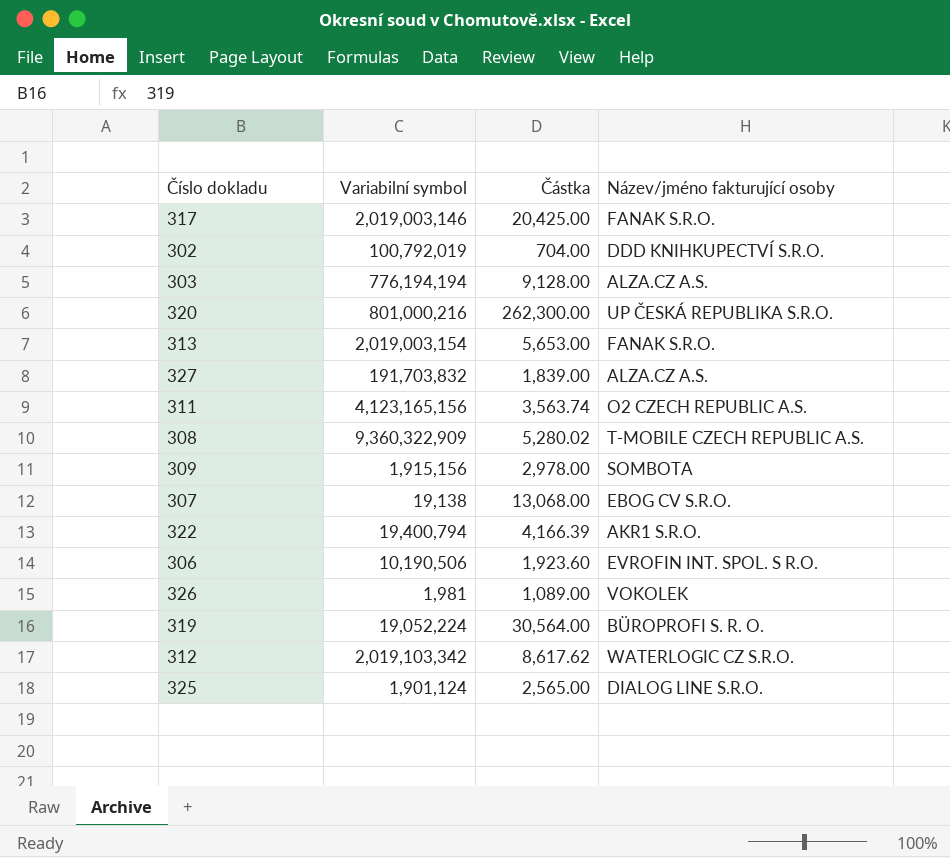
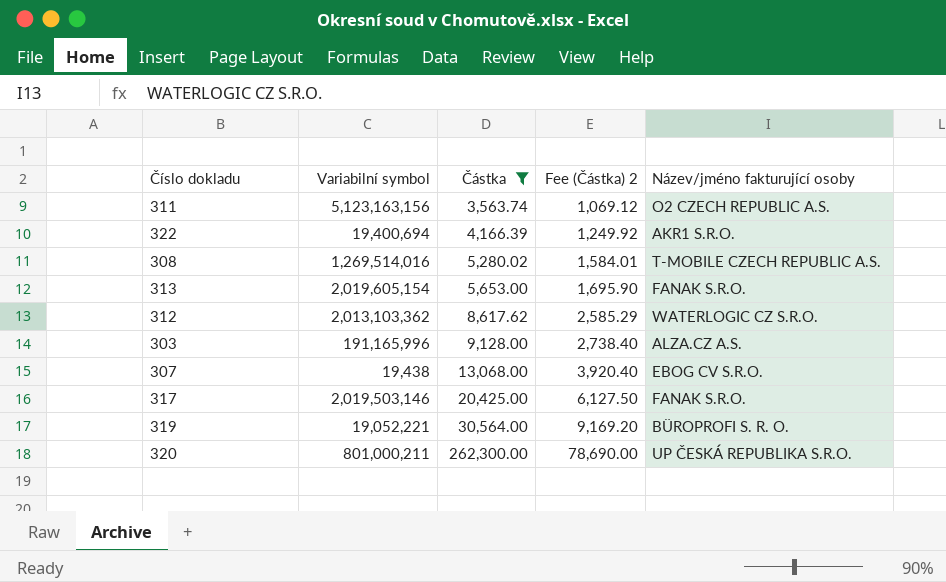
filter: none -> Částka >= 3,563.74
row order: none -> Částka ascending
column Fee (Částka) 2 | formula: none -> [Částka] * 0.3
311 | Variabilní symbol: 4,123,165,156 -> 5,123,163,156
322 | Variabilní symbol: 19,400,794 -> 19,400,694
308 | Variabilní symbol: 9,360,322,909 -> 1,269,514,016
313 | Variabilní symbol: 2,019,003,154 -> 2,019,605,154
312 | Variabilní symbol: 2,019,103,342 -> 2,013,103,362
303 | Variabilní symbol: 776,194,194 -> 191,165,996
307 | Variabilní symbol: 19,138 -> 19,438
317 | Variabilní symbol: 2,019,003,146 -> 2,019,503,146
319 | Variabilní symbol: 19,052,224 -> 19,052,221
320 | Variabilní symbol: 801,000,216 -> 801,000,211

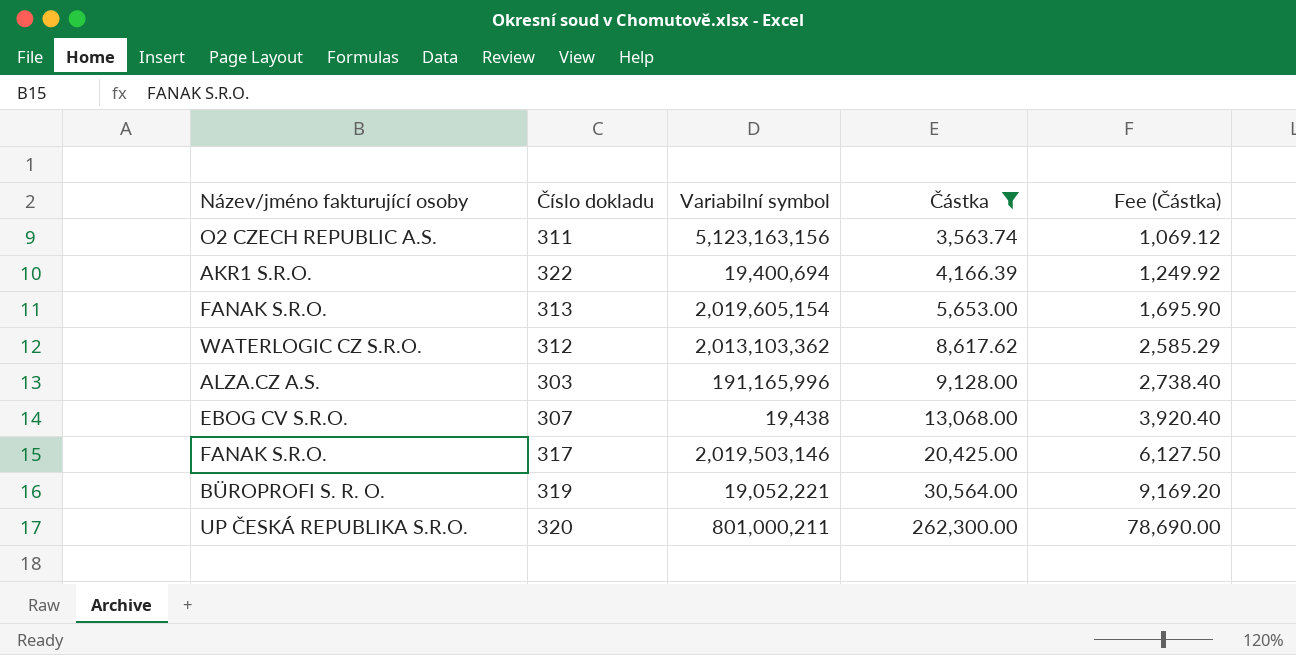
column Název/jméno fakturující osoby | position: 5 -> 1
column name: Fee (Částka) 2 -> Fee (Částka)
row 308: 1,269,514,016 | 5,280.02 | 1,584.01 | T-MOBILE CZECH REPUBLIC A.S. -> none

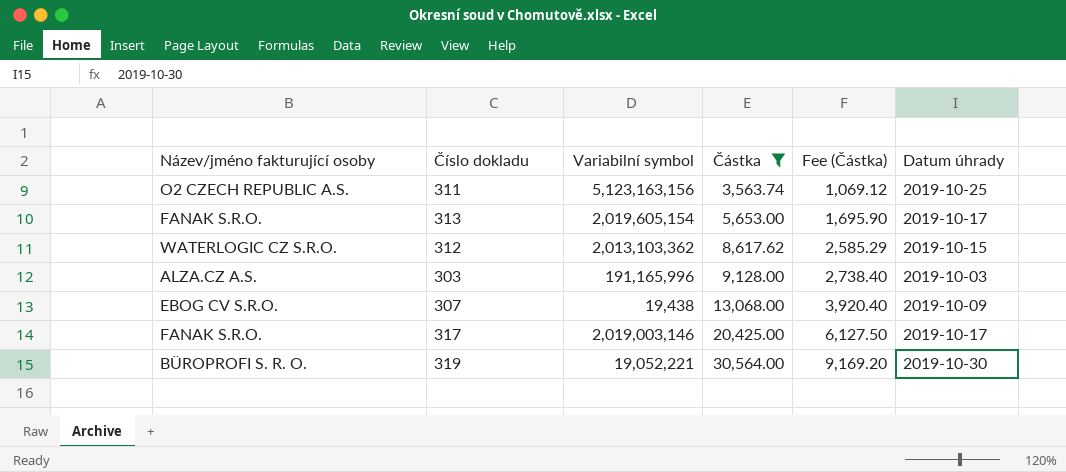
column Datum úhrady | position: none -> 6
row 322: AKR1 S.R.O. | 19,400,694 | 4,166.39 | 1,249.92 -> none
row 320: UP ČESKÁ REPUBLIKA S.R.O. | 801,000,211 | 262,300.00 | 78,690.00 -> none
317 | Variabilní symbol: 2,019,503,146 -> 2,019,003,146

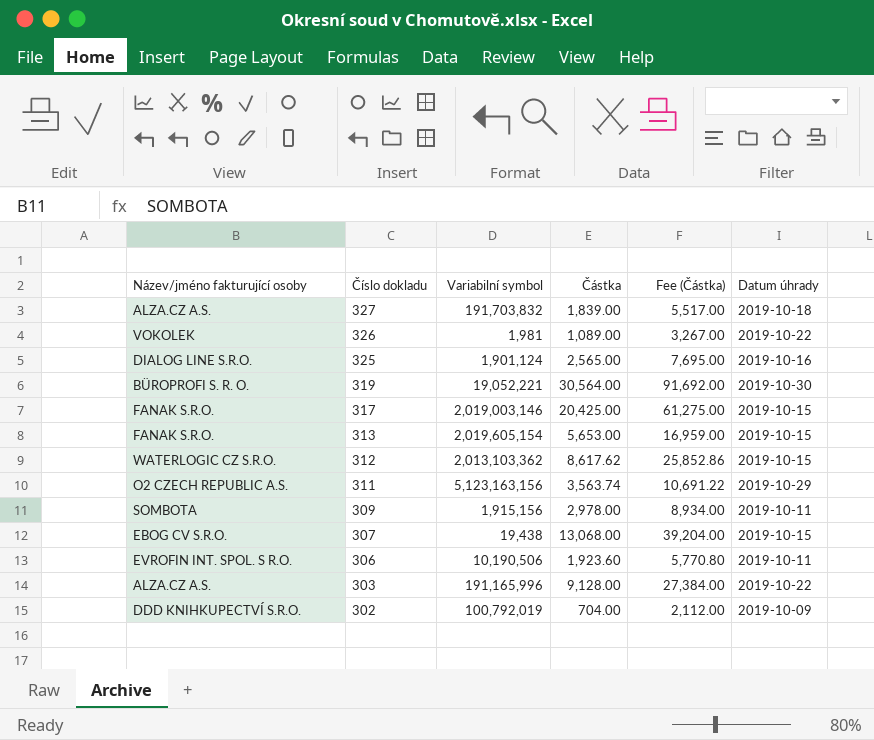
filter: Částka >= 3,563.74 -> none
row order: Částka ascending -> Číslo dokladu descending
column Fee (Částka) | formula: [Částka] * 0.3 -> [Částka] * 3
317 | Datum úhrady: 2019-10-17 -> 2019-10-15
313 | Datum úhrady: 2019-10-17 -> 2019-10-15
311 | Datum úhrady: 2019-10-25 -> 2019-10-29
307 | Datum úhrady: 2019-10-09 -> 2019-10-15
303 | Datum úhrady: 2019-10-03 -> 2019-10-22

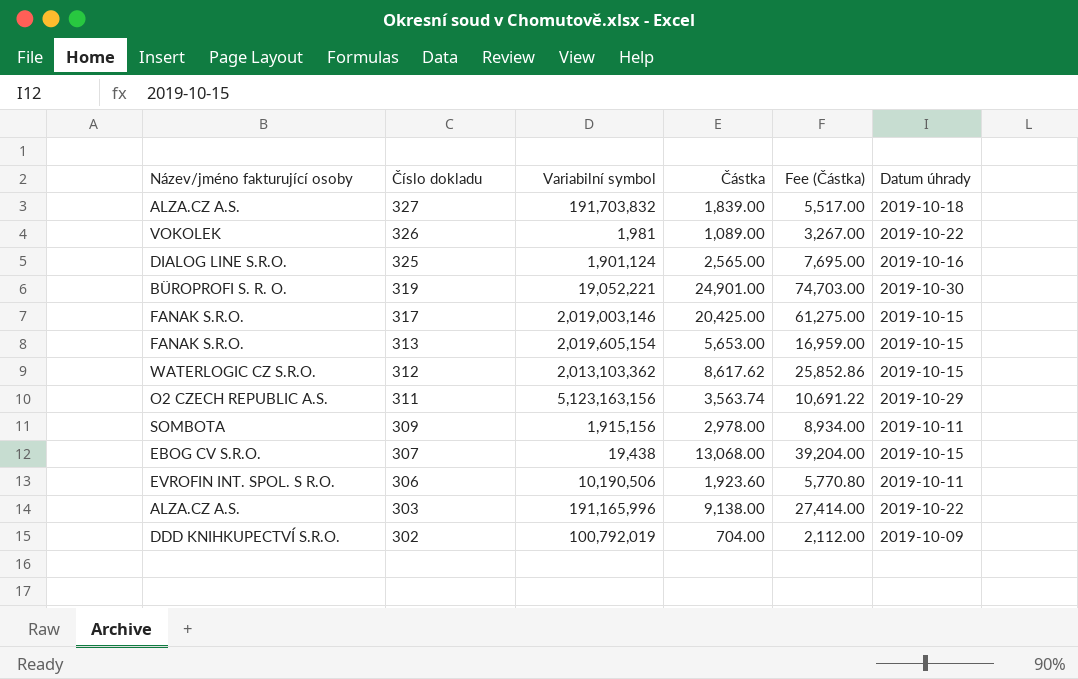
319 | Částka: 30,564.00 -> 24,901.00
319 | Fee (Částka): 91,692.00 -> 74,703.00
303 | Částka: 9,128.00 -> 9,138.00
303 | Fee (Částka): 27,384.00 -> 27,414.00

